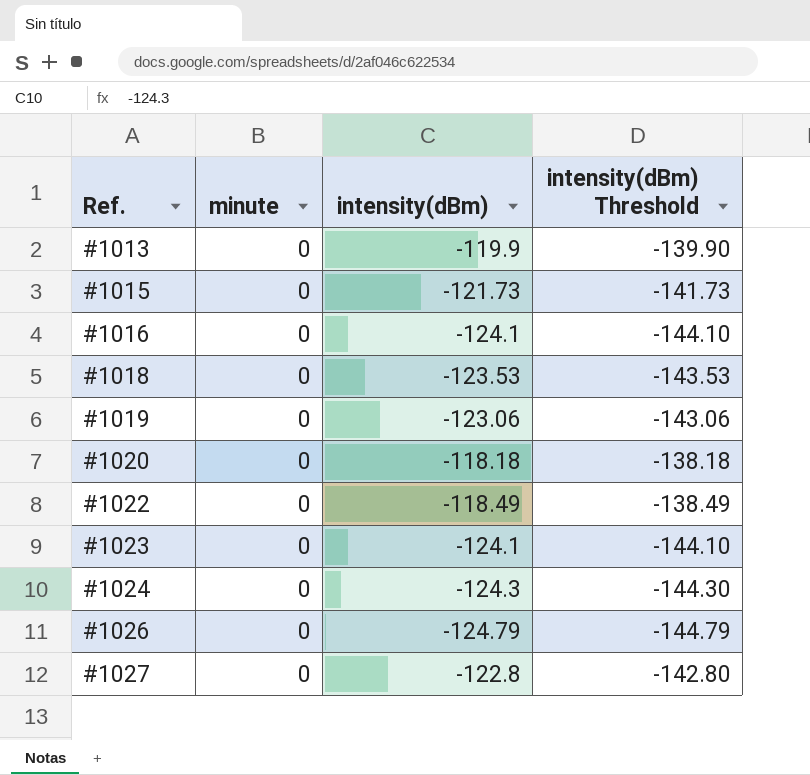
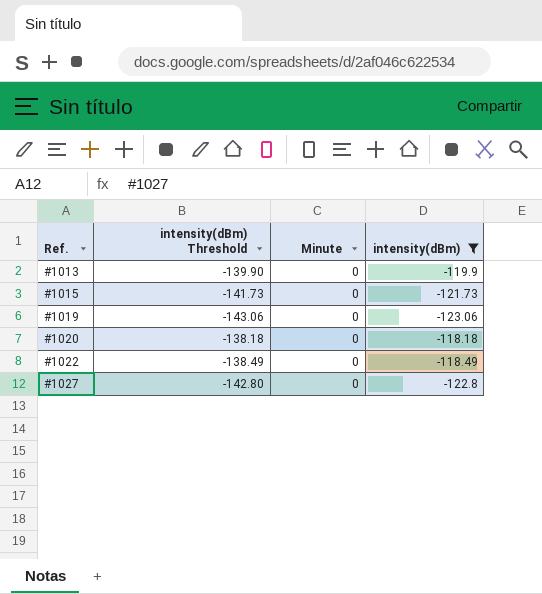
filter: none -> intensity(dBm) >= -123.06
column intensity(dBm) Threshold | position: 4 -> 2
column name: minute -> Minute

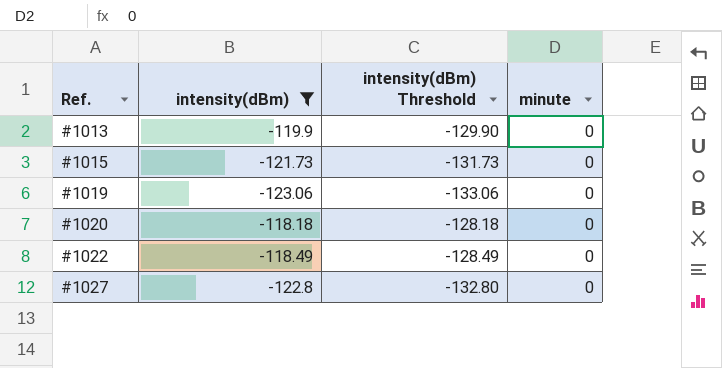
column intensity(dBm) | position: 4 -> 2
column intensity(dBm) Threshold | formula: [intensity(dBm)] - 20 -> [intensity(dBm)] - 10
column name: Minute -> minute

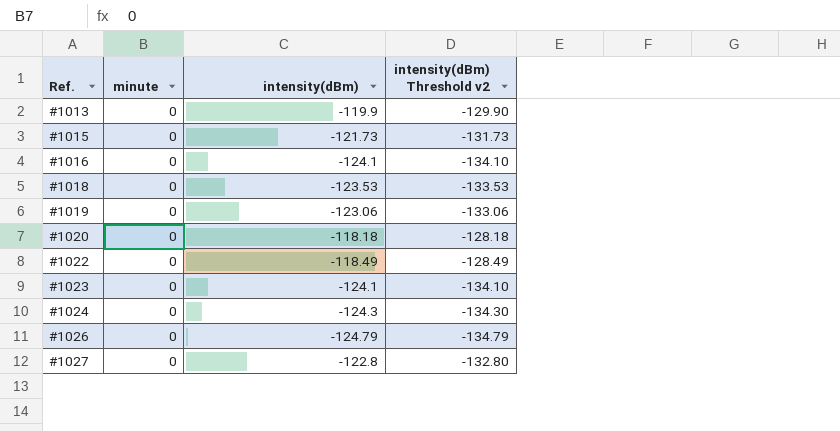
filter: intensity(dBm) >= -123.06 -> none
column minute | position: 4 -> 2
column name: intensity(dBm) Threshold -> intensity(dBm) Threshold v2

